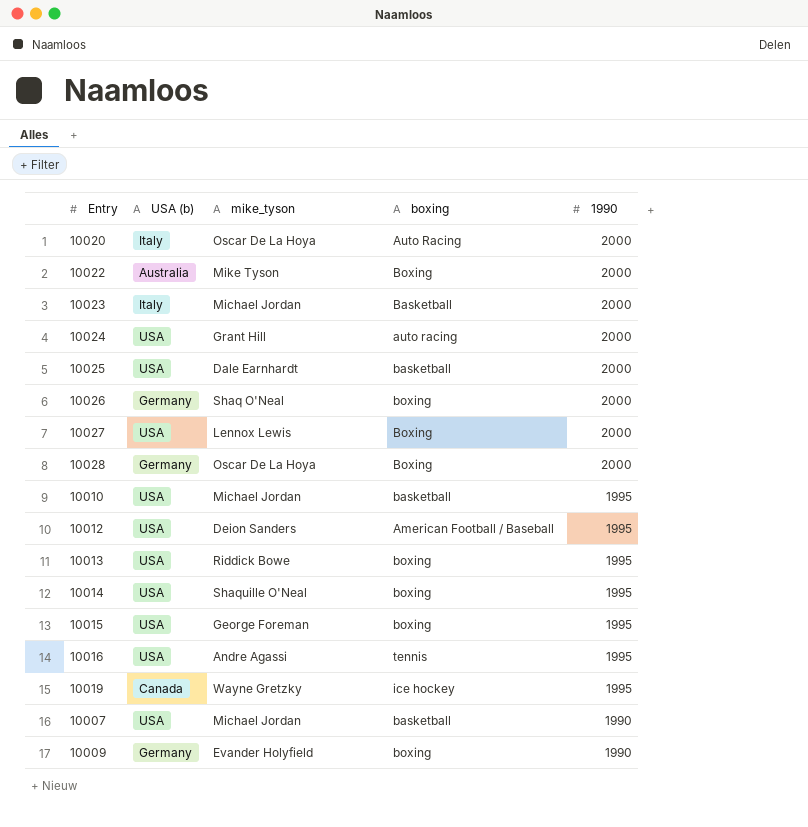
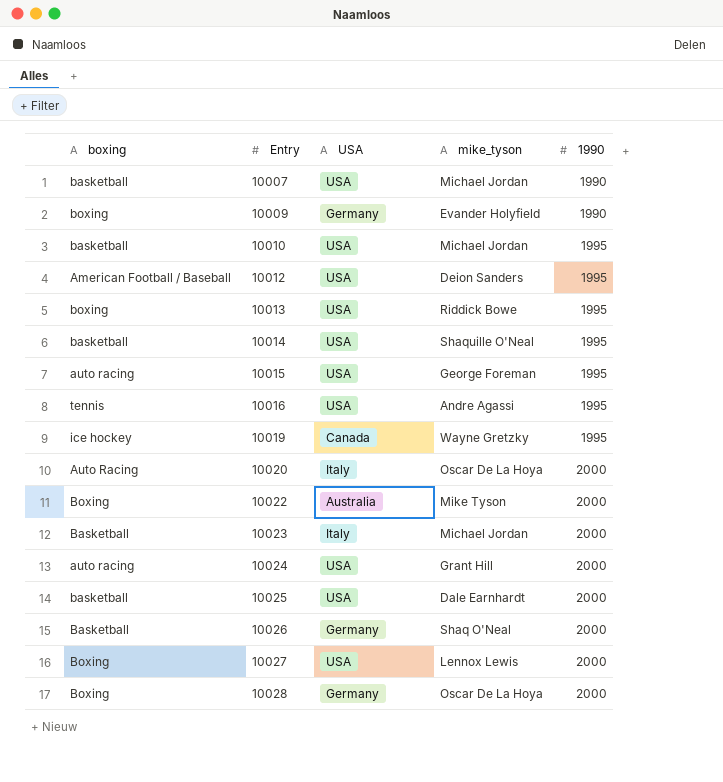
row order: 1990 descending -> Entry ascending
column boxing | position: 4 -> 1
column name: USA (b) -> USA
10014 | boxing: boxing -> basketball
10015 | boxing: boxing -> auto racing
10026 | boxing: boxing -> Basketball

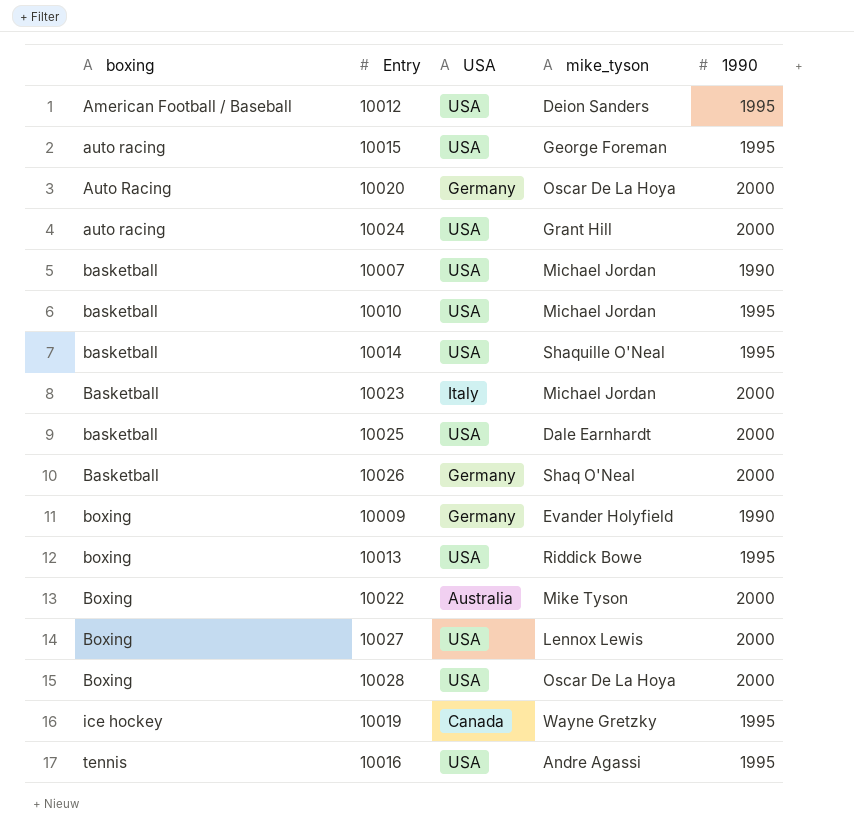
row order: Entry ascending -> boxing ascending
10020 | USA: Italy -> Germany
10028 | USA: Germany -> USA

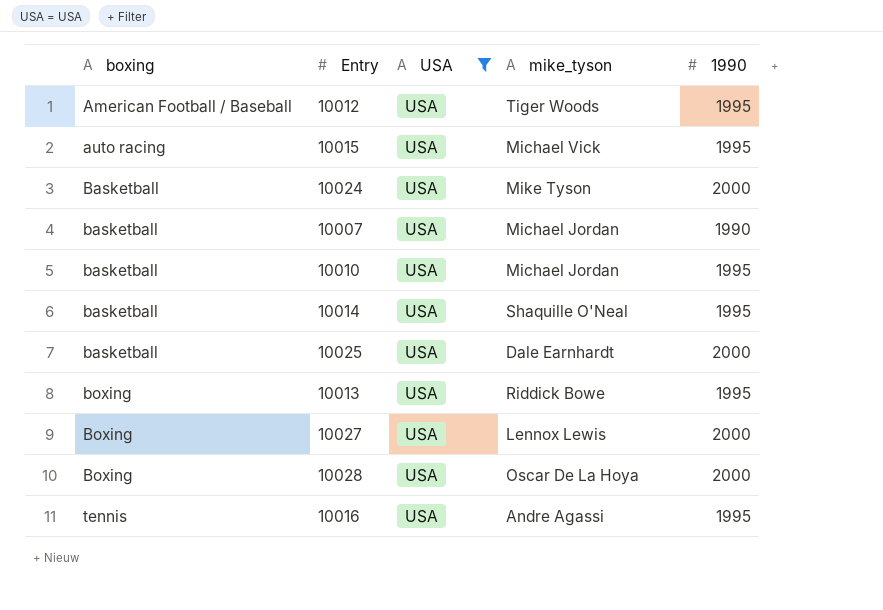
filter: none -> USA = USA
10012 | mike_tyson: Deion Sanders -> Tiger Woods
10015 | mike_tyson: George Foreman -> Michael Vick
10024 | boxing: auto racing -> Basketball
10024 | mike_tyson: Grant Hill -> Mike Tyson

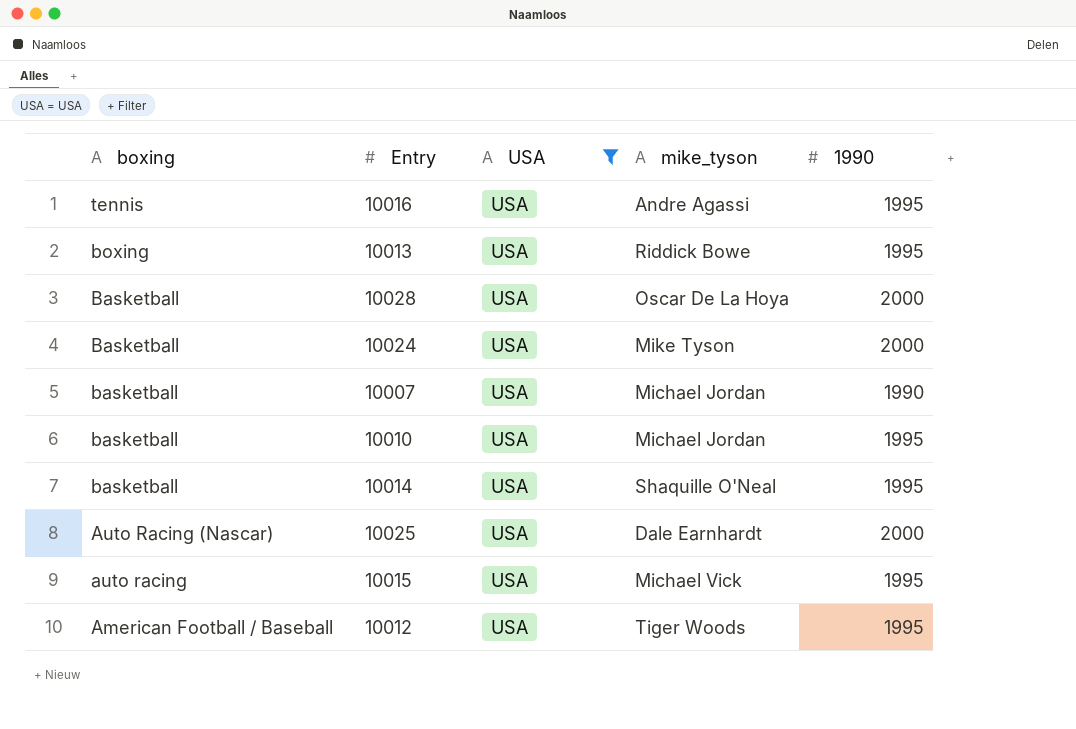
row order: boxing ascending -> boxing descending
row 10027: Boxing | USA | Lennox Lewis | 2000 -> none
10028 | boxing: Boxing -> Basketball
10025 | boxing: basketball -> Auto Racing (Nascar)

